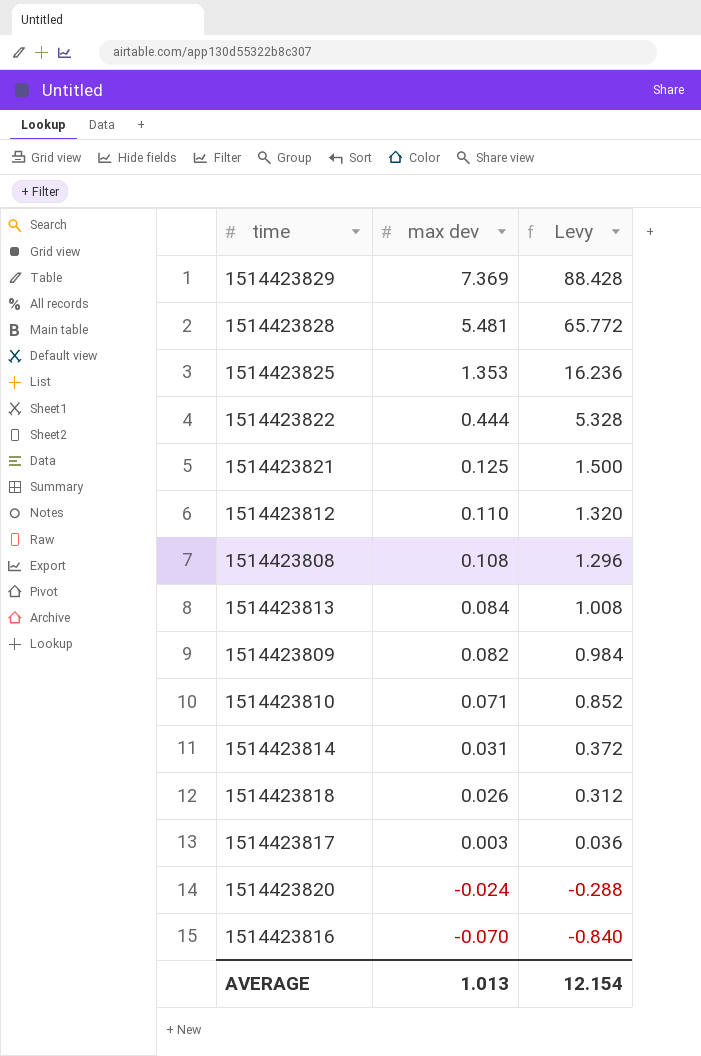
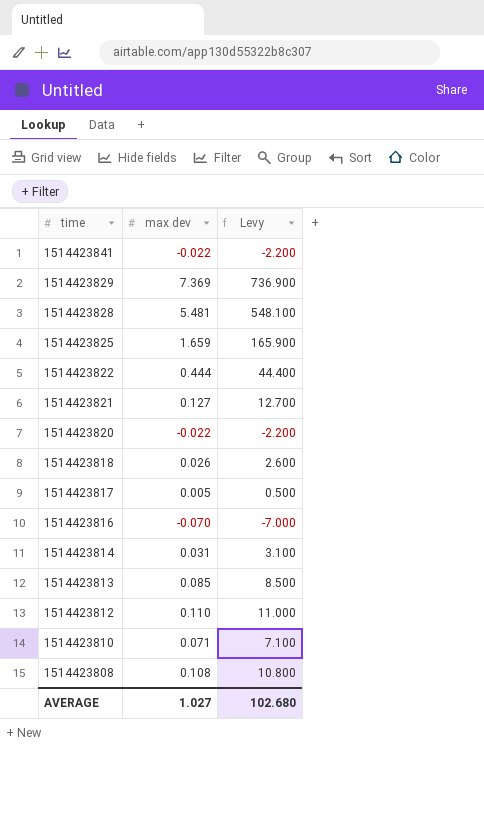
row order: max dev descending -> time descending
column Levy | formula: [max dev] * 12 -> [max dev] * 100
row 1514423809: 0.082 | 0.984 -> none
row 1514423841: none -> -0.022 | -2.200
1514423825 | max dev: 1.353 -> 1.659
1514423821 | max dev: 0.125 -> 0.127
1514423820 | max dev: -0.024 -> -0.022
1514423817 | max dev: 0.003 -> 0.005
1514423813 | max dev: 0.084 -> 0.085
AVERAGE | max dev: 1.013 -> 1.027
AVERAGE | Levy: 12.154 -> 102.680

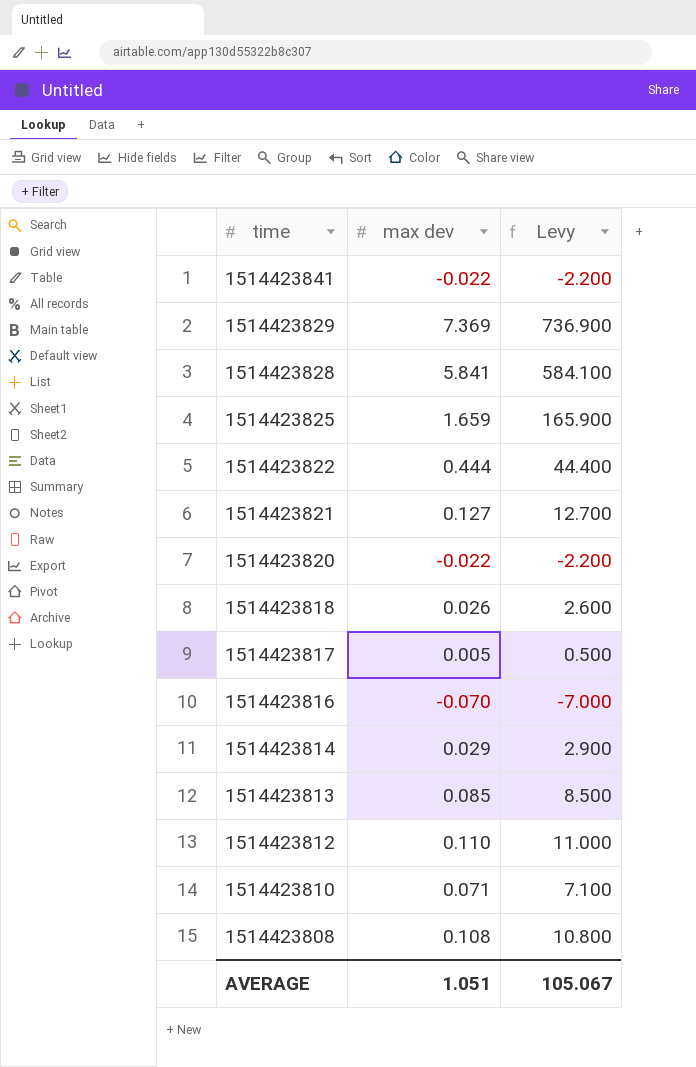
1514423828 | max dev: 5.481 -> 5.841
1514423828 | Levy: 548.100 -> 584.100
1514423814 | max dev: 0.031 -> 0.029
1514423814 | Levy: 3.100 -> 2.900
AVERAGE | max dev: 1.027 -> 1.051
AVERAGE | Levy: 102.680 -> 105.067

